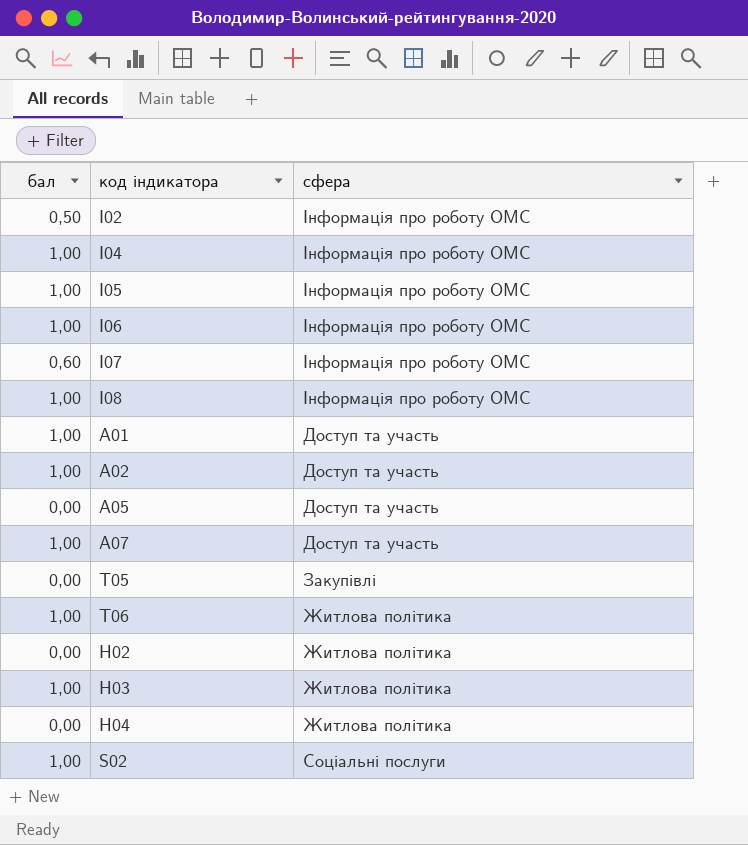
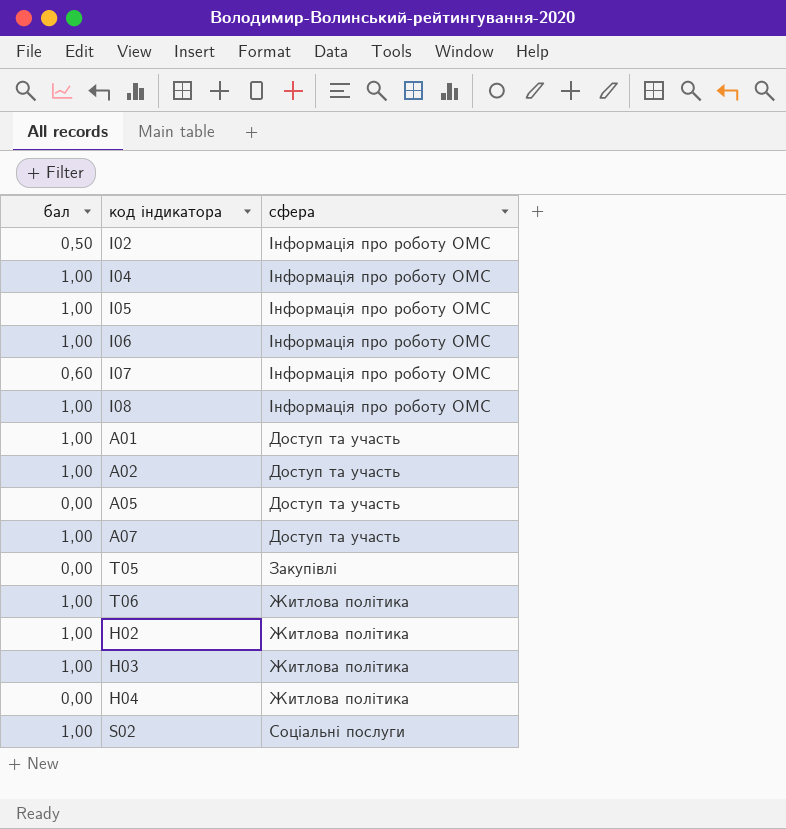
H02 | бал: 0,00 -> 1,00

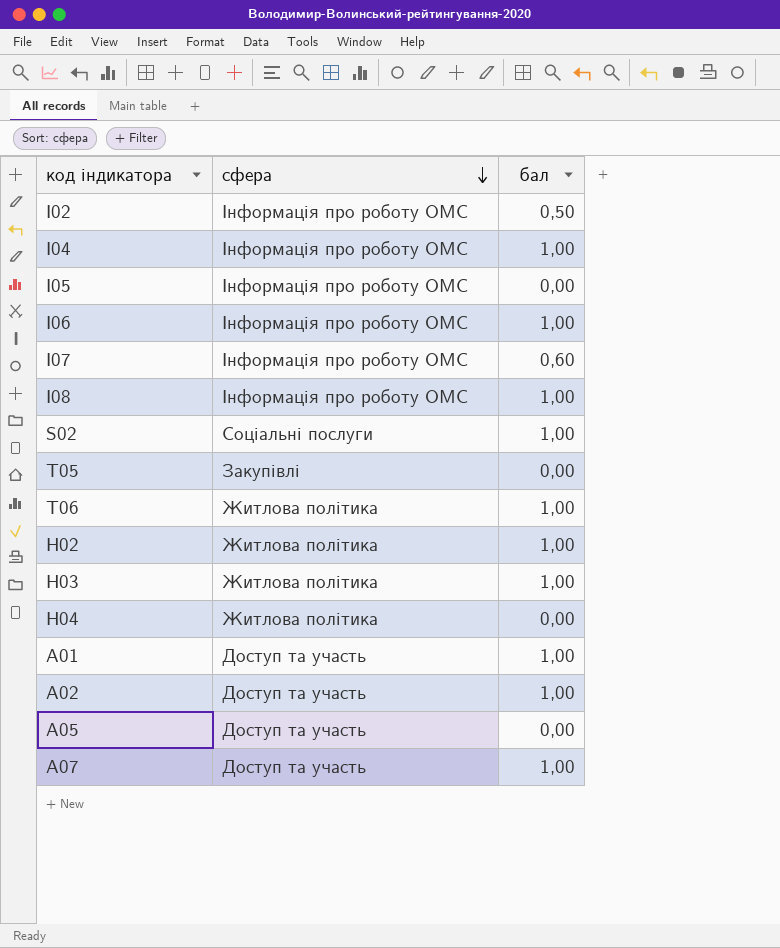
row order: none -> сфера descending
column бал | position: 1 -> 3
I05 | бал: 1,00 -> 0,00

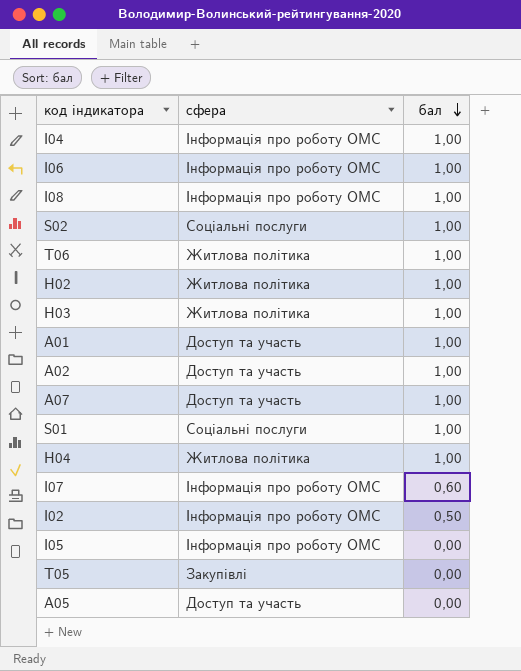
row order: сфера descending -> бал descending
row S01: none -> Соціальні послуги | 1,00
H04 | бал: 0,00 -> 1,00

